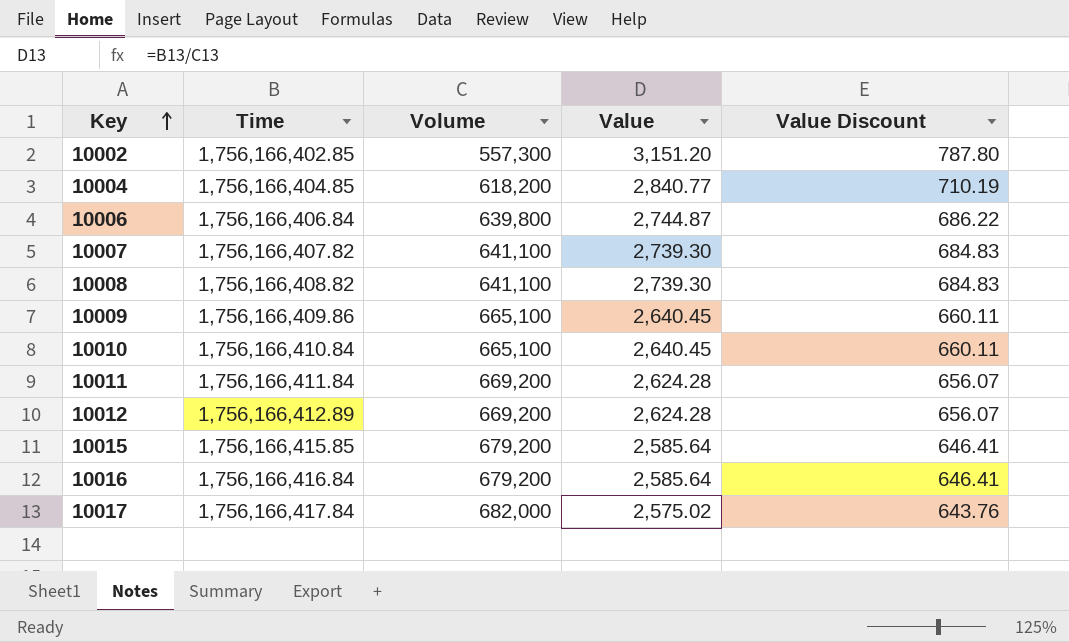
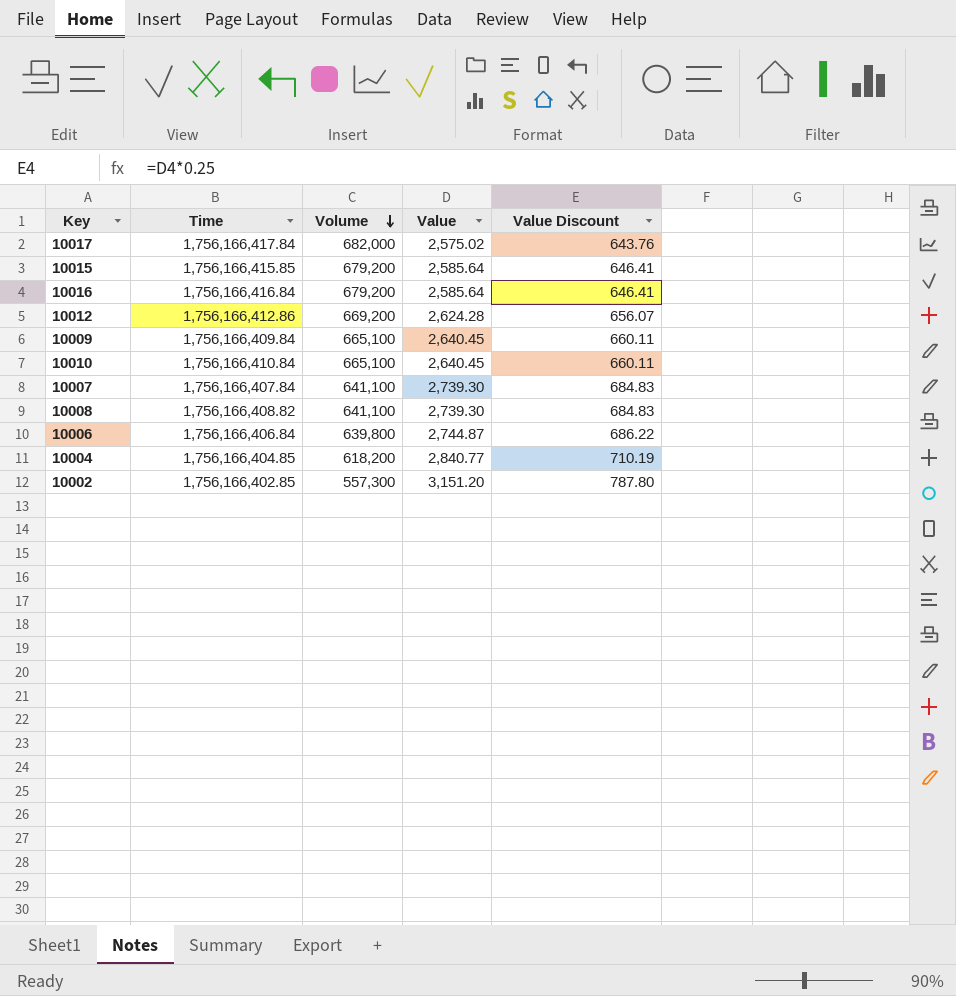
row order: Key ascending -> Volume descending
row 10011: 1,756,166,411.84 | 669,200 | 2,624.28 | 656.07 -> none
10012 | Time: 1,756,166,412.89 -> 1,756,166,412.86
10009 | Time: 1,756,166,409.86 -> 1,756,166,409.84
10007 | Time: 1,756,166,407.82 -> 1,756,166,407.84

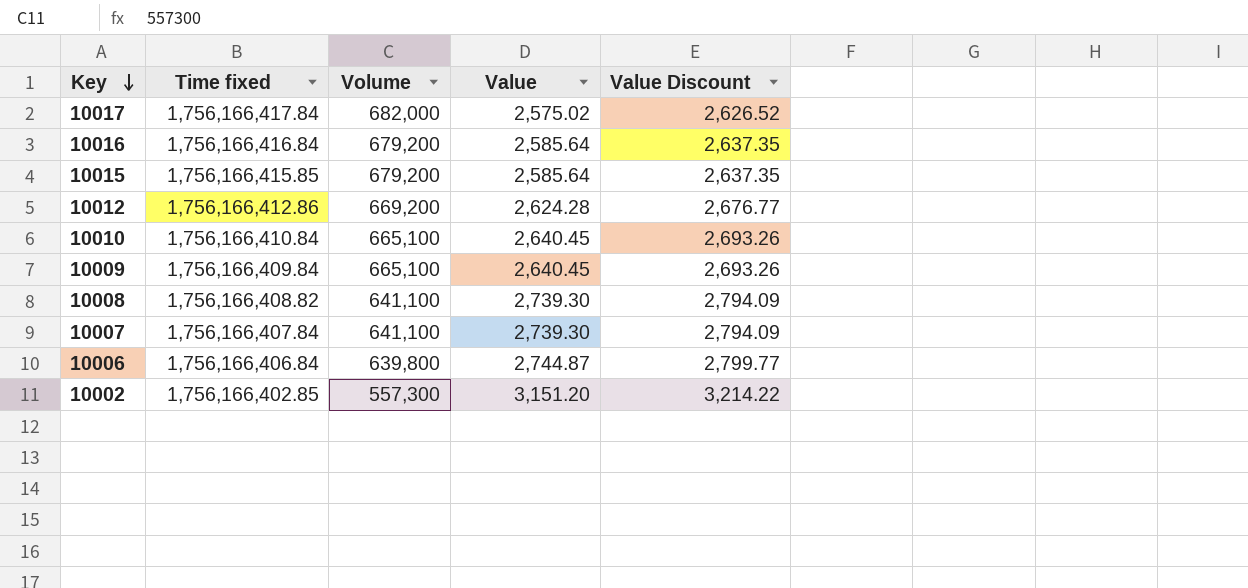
row order: Volume descending -> Key descending
column name: Time -> Time fixed
column Value Discount | formula: [Value] * 0.25 -> [Value] * 1.02
row 10004: 1,756,166,404.85 | 618,200 | 2,840.77 | 710.19 -> none

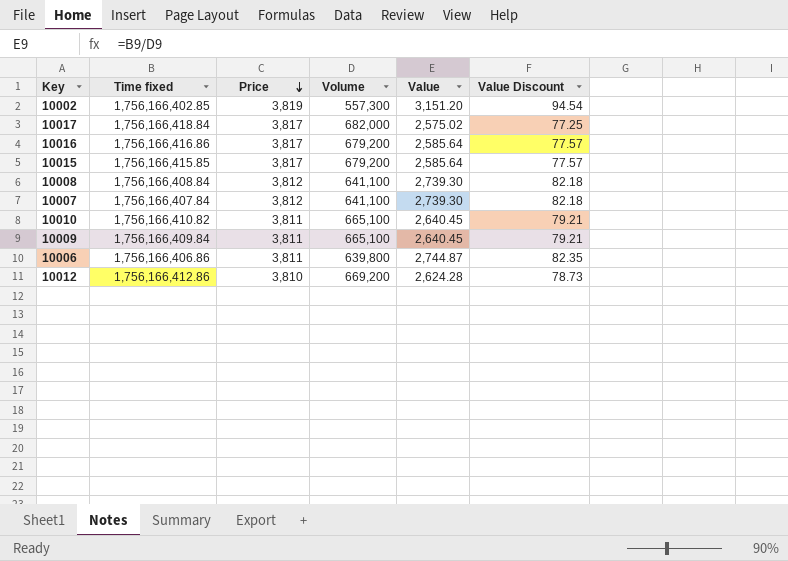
row order: Key descending -> Price descending
column Price | position: none -> 3
column Value Discount | formula: [Value] * 1.02 -> [Value] * 0.03
10017 | Time fixed: 1,756,166,417.84 -> 1,756,166,418.84
10016 | Time fixed: 1,756,166,416.84 -> 1,756,166,416.86
10008 | Time fixed: 1,756,166,408.82 -> 1,756,166,408.84
10010 | Time fixed: 1,756,166,410.84 -> 1,756,166,410.82
10006 | Time fixed: 1,756,166,406.84 -> 1,756,166,406.86

